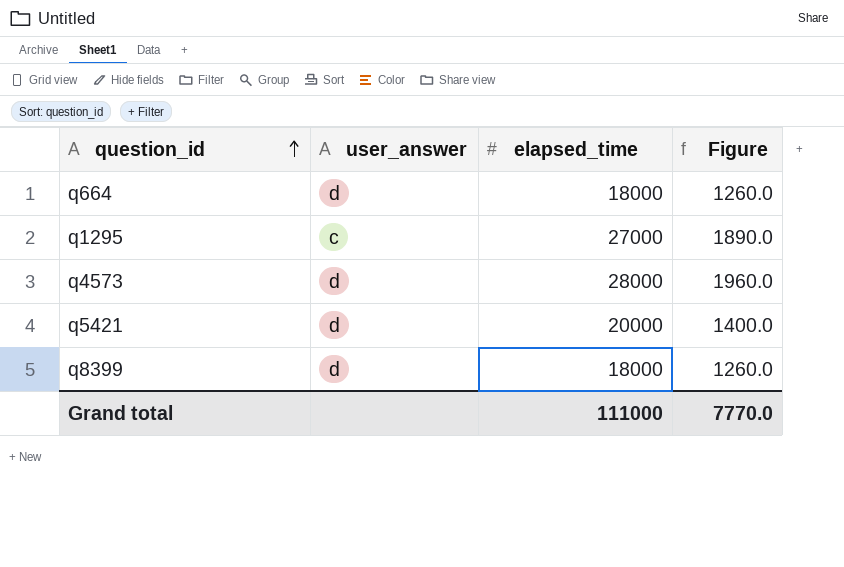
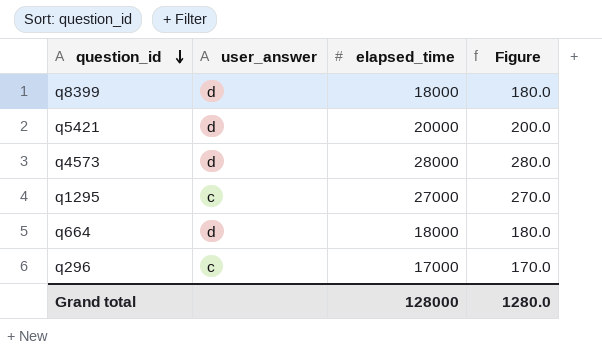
row order: question_id ascending -> question_id descending
column Figure | formula: [elapsed_time] * 0.07 -> [elapsed_time] * 0.01
row q296: none -> c | 17000 | 170.0
Grand total | elapsed_time: 111000 -> 128000
Grand total | Figure: 7770.0 -> 1280.0

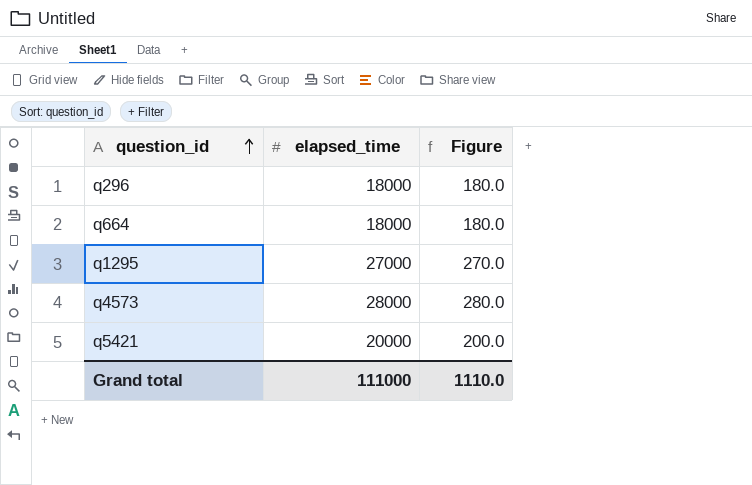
row order: question_id descending -> question_id ascending
column user_answer | position: 2 -> none
row q8399: d | 18000 | 180.0 -> none
q296 | elapsed_time: 17000 -> 18000
q296 | Figure: 170.0 -> 180.0
Grand total | elapsed_time: 128000 -> 111000
Grand total | Figure: 1280.0 -> 1110.0

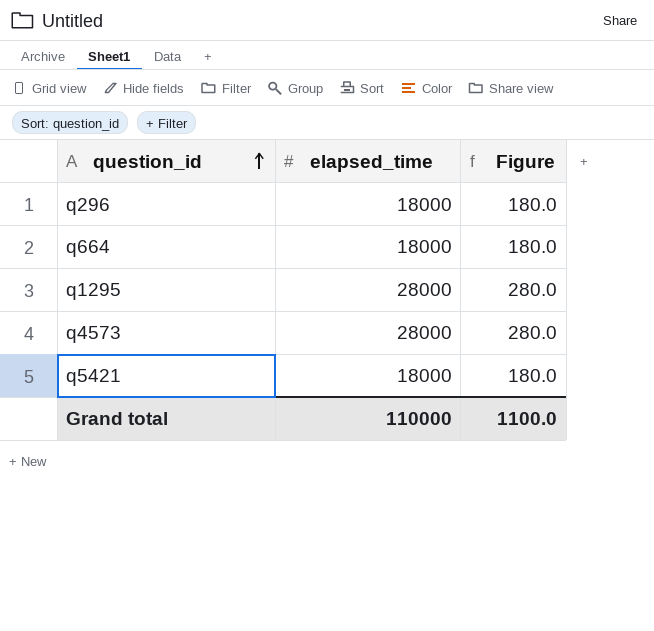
q1295 | elapsed_time: 27000 -> 28000
q1295 | Figure: 270.0 -> 280.0
q5421 | elapsed_time: 20000 -> 18000
q5421 | Figure: 200.0 -> 180.0
Grand total | elapsed_time: 111000 -> 110000
Grand total | Figure: 1110.0 -> 1100.0

